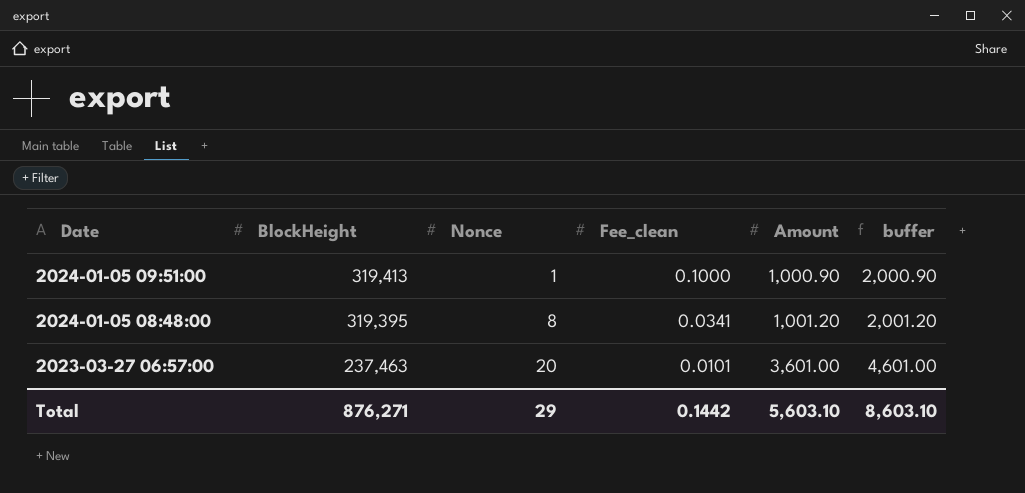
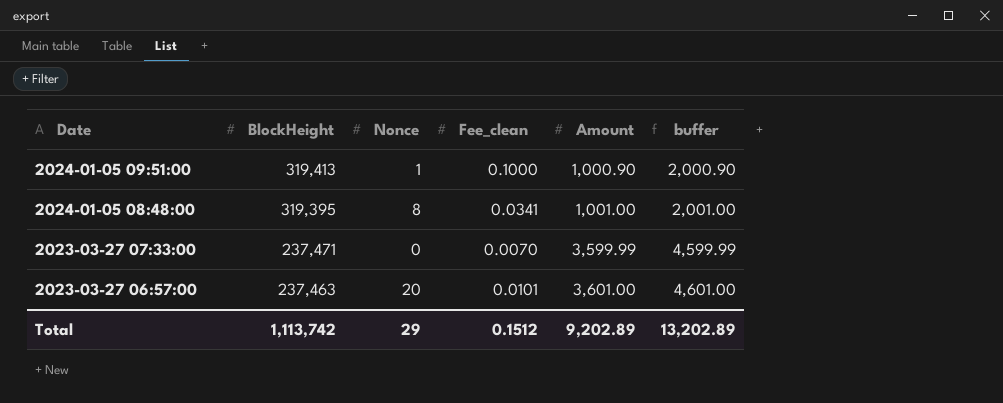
2024-01-05 08:48:00 | Amount: 1,001.20 -> 1,001.00
2024-01-05 08:48:00 | buffer: 2,001.20 -> 2,001.00
row 2023-03-27 07:33:00: none -> 237,471 | 0 | 0.0070 | 3,599.99 | 4,599.99
Total | BlockHeight: 876,271 -> 1,113,742
Total | Fee_clean: 0.1442 -> 0.1512
Total | Amount: 5,603.10 -> 9,202.89
Total | buffer: 8,603.10 -> 13,202.89

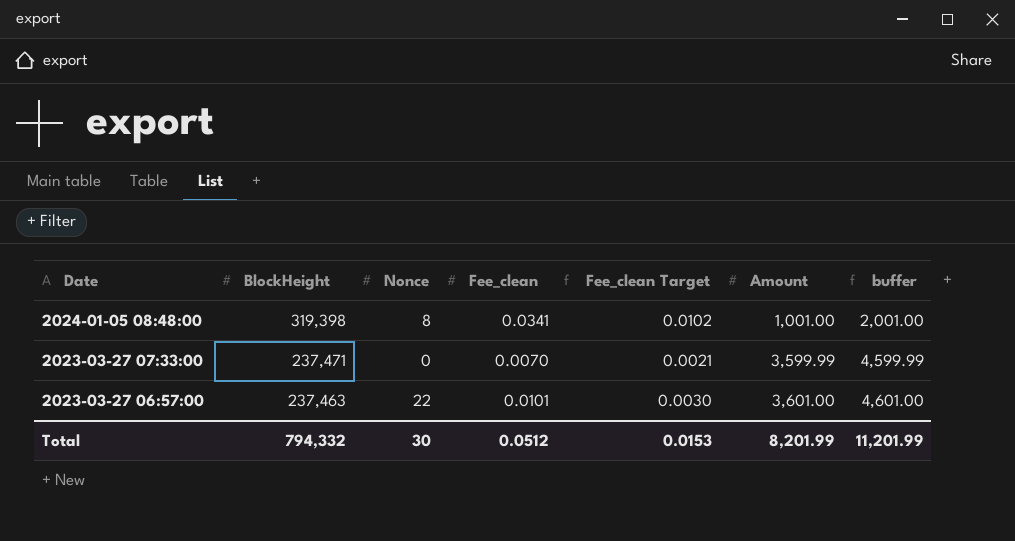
column Fee_clean Target | formula: none -> [Fee_clean] * 0.3
row 2024-01-05 09:51:00: 319,413 | 1 | 0.1000 | 1,000.90 | 2,000.90 -> none
2024-01-05 08:48:00 | BlockHeight: 319,395 -> 319,398
2023-03-27 06:57:00 | Nonce: 20 -> 22
Total | BlockHeight: 1,113,742 -> 794,332
Total | Nonce: 29 -> 30
Total | Fee_clean: 0.1512 -> 0.0512
Total | Amount: 9,202.89 -> 8,201.99
Total | buffer: 13,202.89 -> 11,201.99

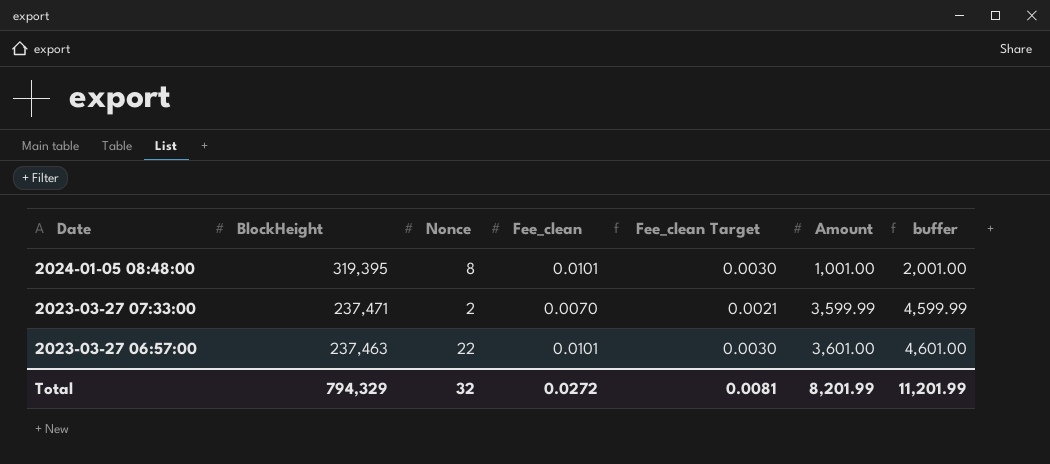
2024-01-05 08:48:00 | BlockHeight: 319,398 -> 319,395
2024-01-05 08:48:00 | Fee_clean: 0.0341 -> 0.0101
2024-01-05 08:48:00 | Fee_clean Target: 0.0102 -> 0.0030
2023-03-27 07:33:00 | Nonce: 0 -> 2
Total | BlockHeight: 794,332 -> 794,329
Total | Nonce: 30 -> 32
Total | Fee_clean: 0.0512 -> 0.0272
Total | Fee_clean Target: 0.0153 -> 0.0081

